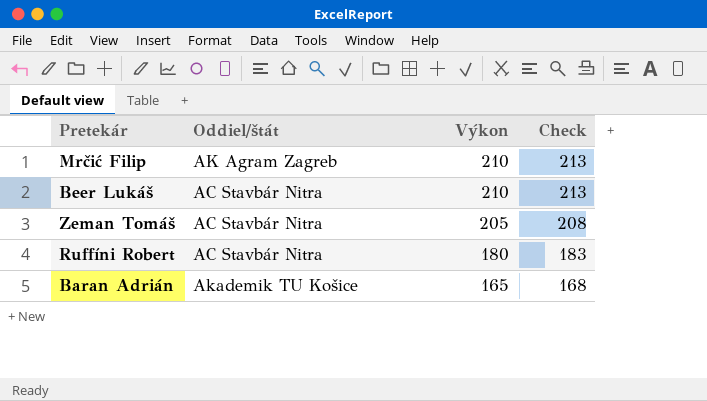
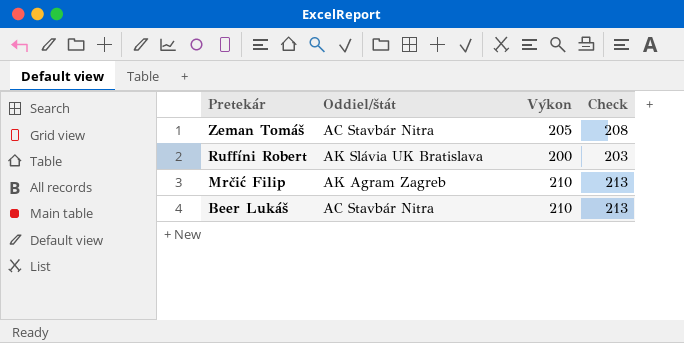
row order: Výkon descending -> Pretekár descending
row Baran Adrián: Akademik TU Košice | 165 | 168 -> none
Ruffíni Robert | Oddiel/štát: AC Stavbár Nitra -> AK Slávia UK Bratislava
Ruffíni Robert | Výkon: 180 -> 200
Ruffíni Robert | Check: 183 -> 203

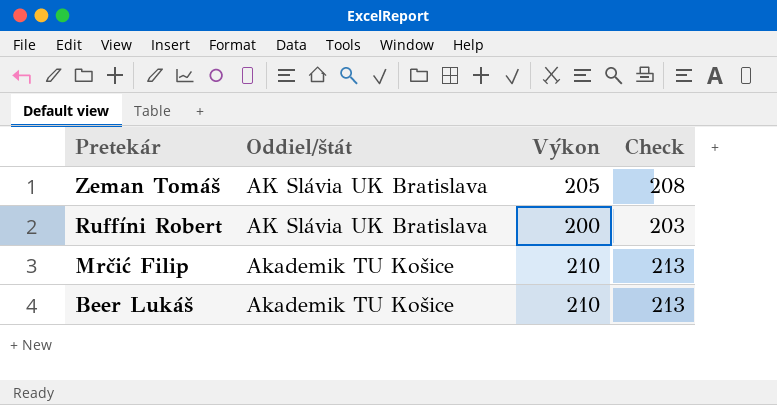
Zeman Tomáš | Oddiel/štát: AC Stavbár Nitra -> AK Slávia UK Bratislava
Mrčić Filip | Oddiel/štát: AK Agram Zagreb -> Akademik TU Košice
Beer Lukáš | Oddiel/štát: AC Stavbár Nitra -> Akademik TU Košice

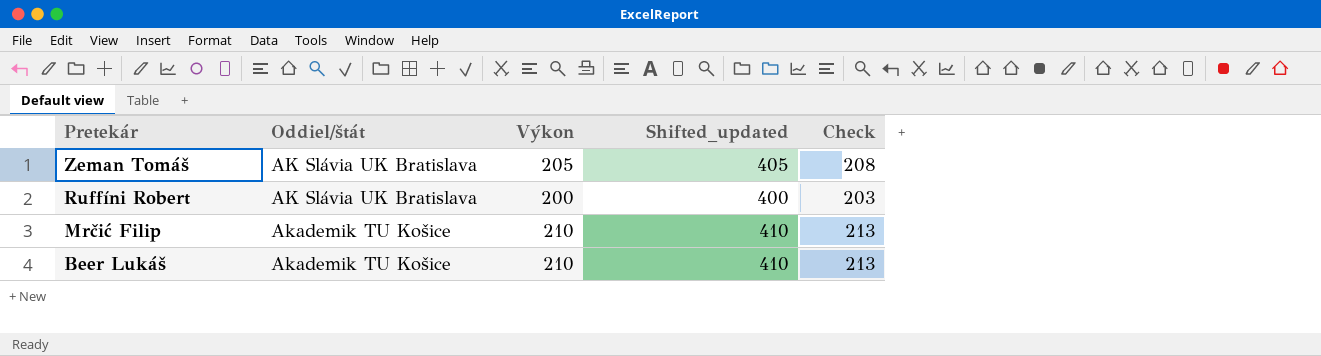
column Shifted_updated | formula: none -> [Výkon] + 200

